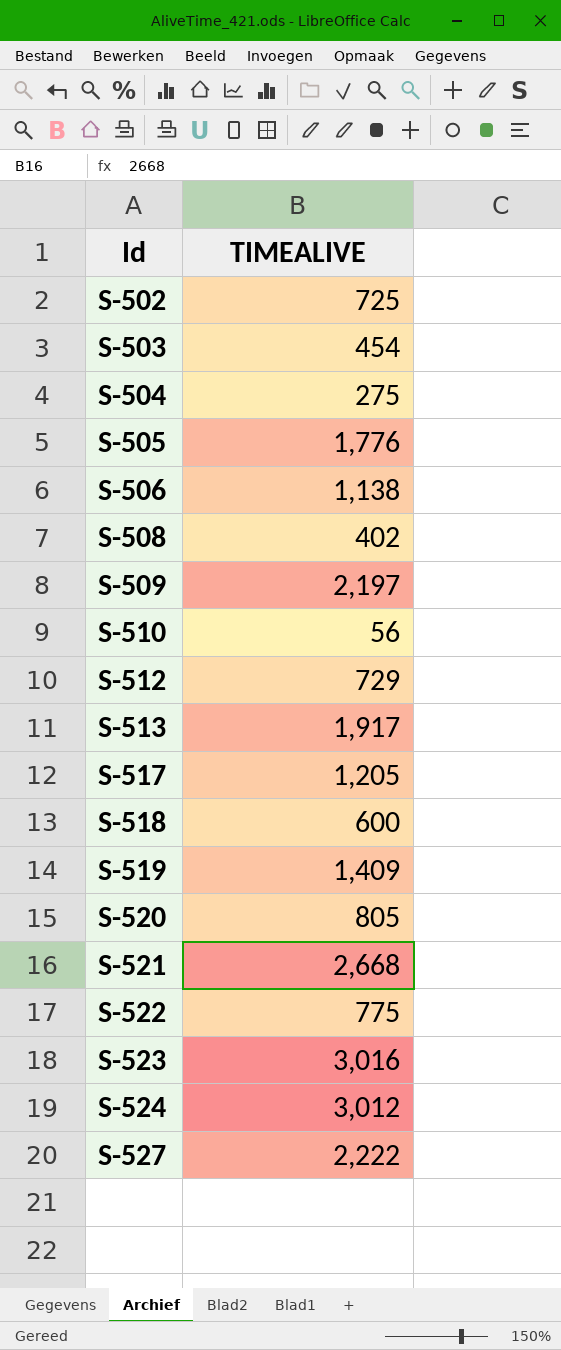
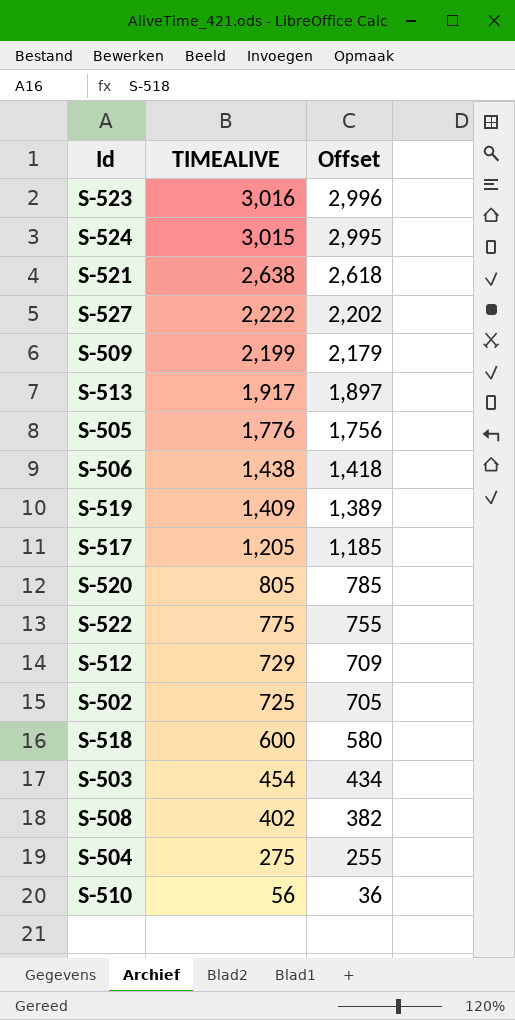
row order: Id ascending -> TIMEALIVE descending
column Offset | formula: none -> [TIMEALIVE] - 20
S-524 | TIMEALIVE: 3,012 -> 3,015
S-521 | TIMEALIVE: 2,668 -> 2,638
S-509 | TIMEALIVE: 2,197 -> 2,199
S-506 | TIMEALIVE: 1,138 -> 1,438

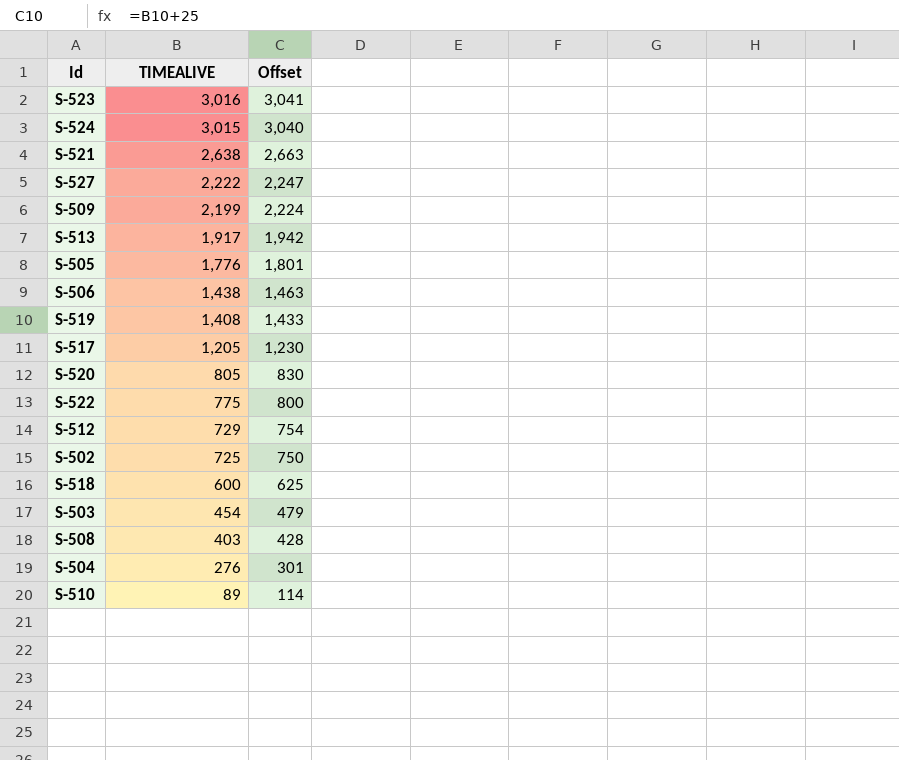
column Offset | formula: [TIMEALIVE] - 20 -> [TIMEALIVE] + 25
S-519 | TIMEALIVE: 1,409 -> 1,408
S-508 | TIMEALIVE: 402 -> 403
S-504 | TIMEALIVE: 275 -> 276
S-510 | TIMEALIVE: 56 -> 89

